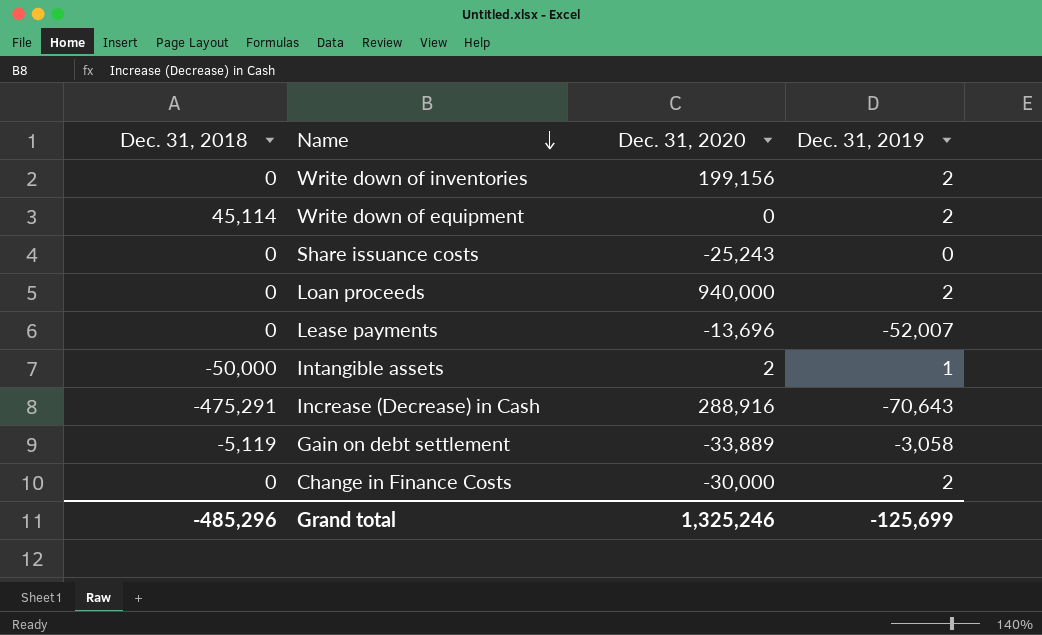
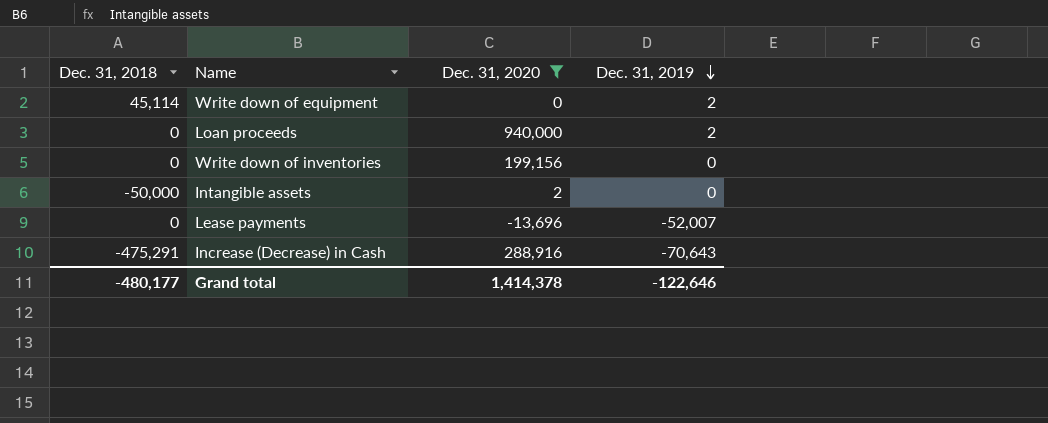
filter: none -> Dec. 31, 2020 >= -13,696
row order: Name descending -> Dec. 31, 2019 descending
Write down of inventories | Dec. 31, 2019: 2 -> 0
Intangible assets | Dec. 31, 2019: 1 -> 0
Grand total | Dec. 31, 2018: -485,296 -> -480,177
Grand total | Dec. 31, 2020: 1,325,246 -> 1,414,378
Grand total | Dec. 31, 2019: -125,699 -> -122,646

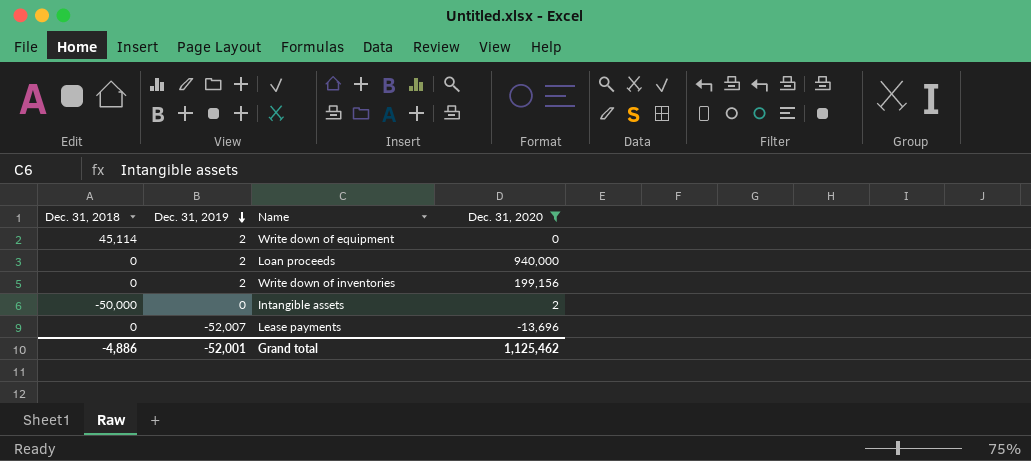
column Dec. 31, 2019 | position: 4 -> 2
row Increase (Decrease) in Cash: -475,291 | 288,916 | -70,643 -> none
Write down of inventories | Dec. 31, 2019: 0 -> 2
Grand total | Dec. 31, 2018: -480,177 -> -4,886
Grand total | Dec. 31, 2019: -122,646 -> -52,001
Grand total | Dec. 31, 2020: 1,414,378 -> 1,125,462

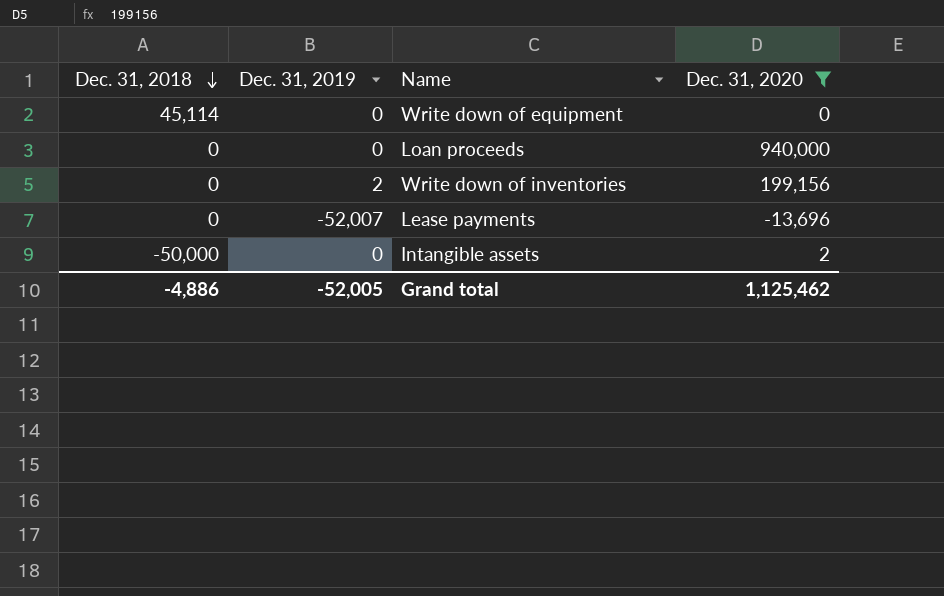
row order: Dec. 31, 2019 descending -> Dec. 31, 2018 descending
Write down of equipment | Dec. 31, 2019: 2 -> 0
Loan proceeds | Dec. 31, 2019: 2 -> 0
Grand total | Dec. 31, 2019: -52,001 -> -52,005

